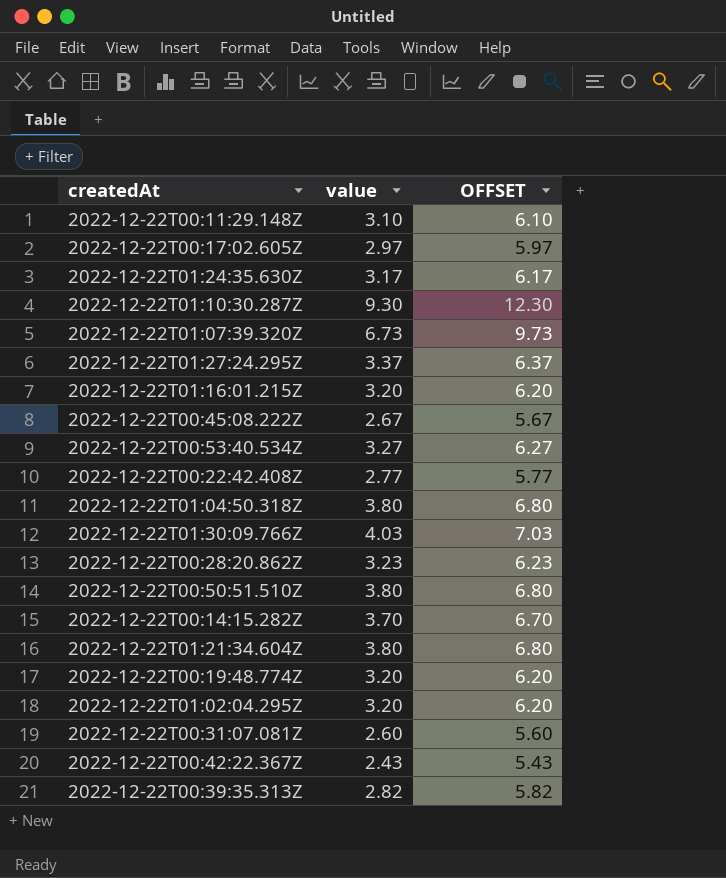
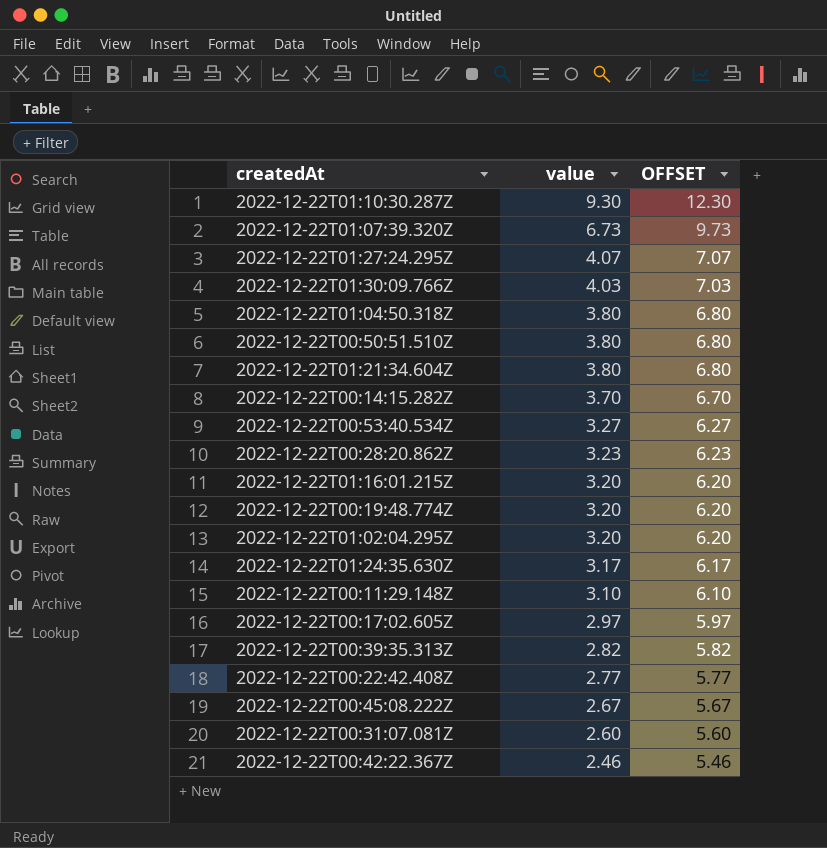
row order: none -> value descending
2022-12-22T01:27:24.295Z | value: 3.37 -> 4.07
2022-12-22T01:27:24.295Z | OFFSET: 6.37 -> 7.07
2022-12-22T00:42:22.367Z | value: 2.43 -> 2.46
2022-12-22T00:42:22.367Z | OFFSET: 5.43 -> 5.46

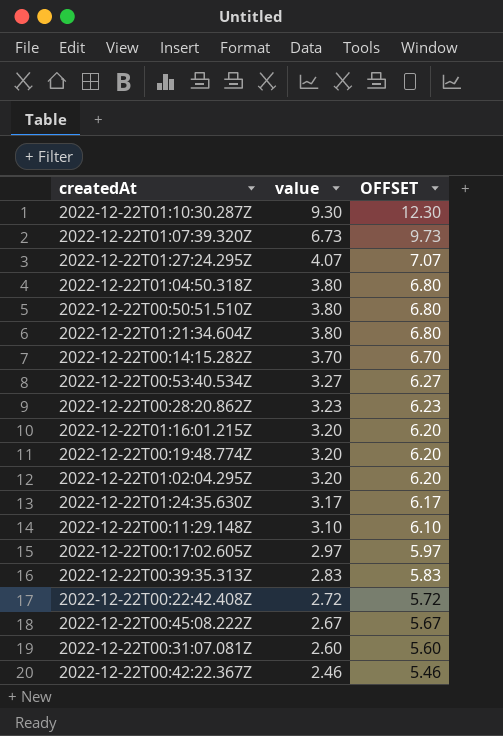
row 2022-12-22T01:30:09.766Z: 4.03 | 7.03 -> none
2022-12-22T00:39:35.313Z | value: 2.82 -> 2.83
2022-12-22T00:39:35.313Z | OFFSET: 5.82 -> 5.83
2022-12-22T00:22:42.408Z | value: 2.77 -> 2.72
2022-12-22T00:22:42.408Z | OFFSET: 5.77 -> 5.72

